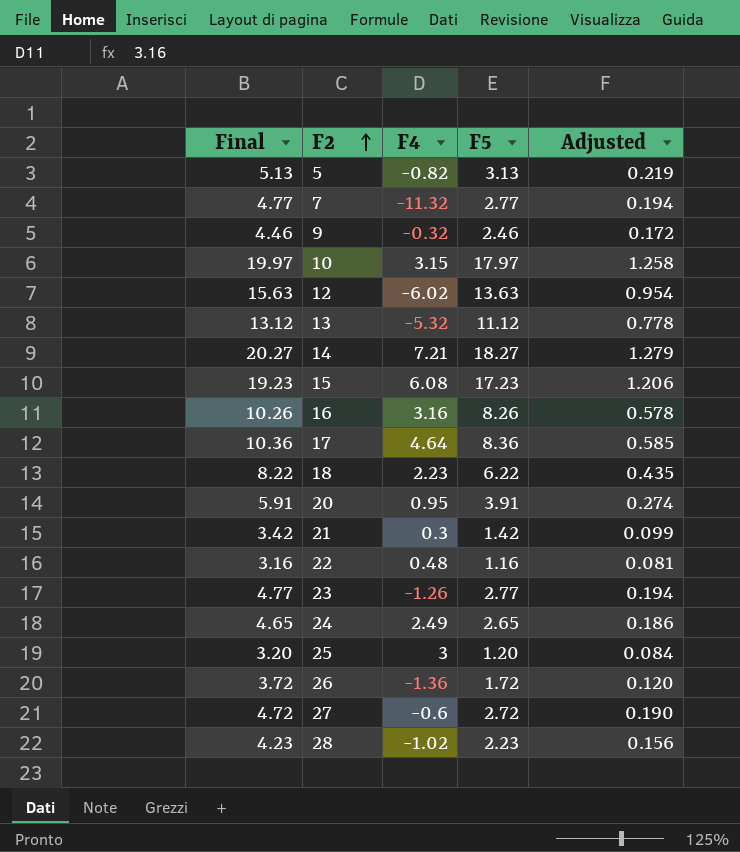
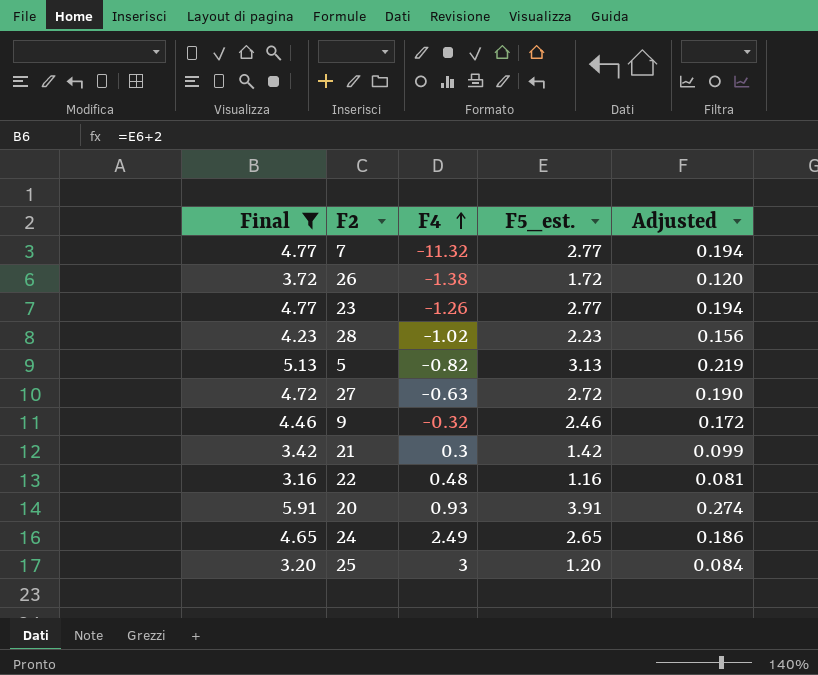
filter: none -> Final <= 5.91
row order: F2 ascending -> F4 ascending
column name: F5 -> F5_est.
26 | F4: -1.36 -> -1.38
27 | F4: -0.6 -> -0.63
20 | F4: 0.95 -> 0.93

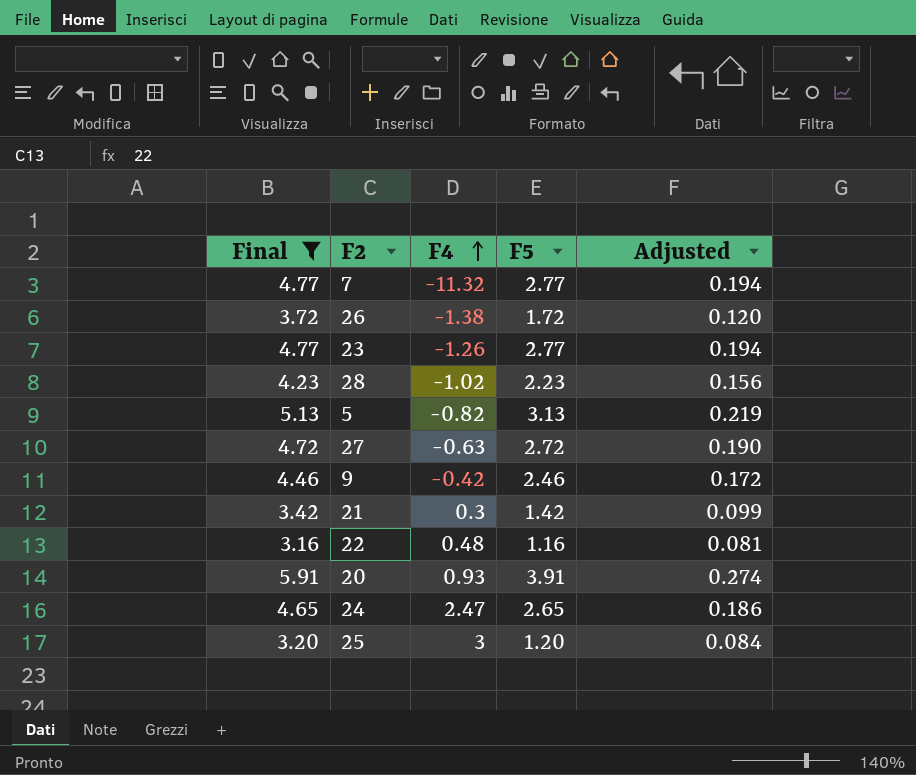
column name: F5_est. -> F5
9 | F4: -0.32 -> -0.42
24 | F4: 2.49 -> 2.47

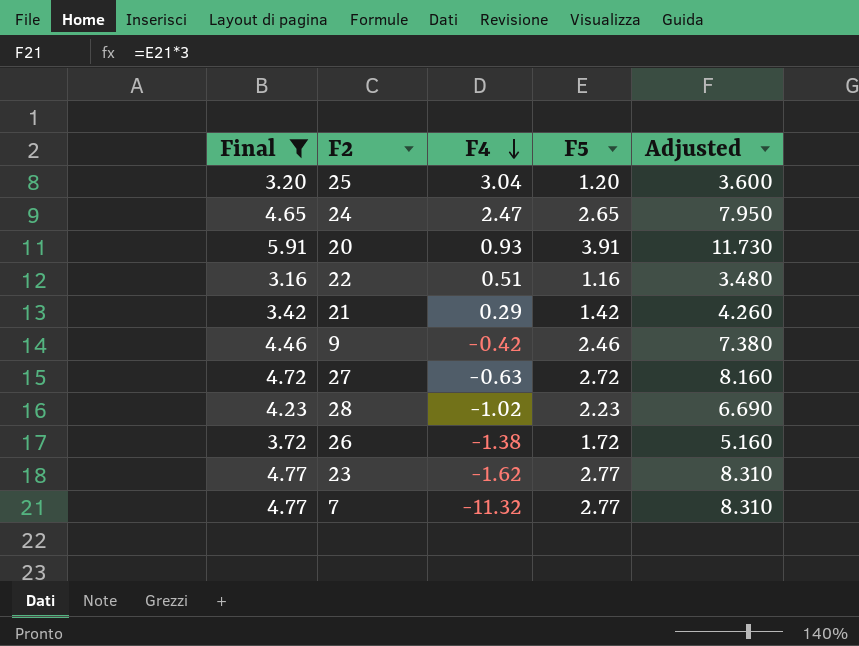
row order: F4 ascending -> F4 descending
column Adjusted | formula: [F5] * 0.07 -> [F5] * 3
row 5: 5.13 | -0.82 | 3.13 | 0.219 -> none
25 | F4: 3 -> 3.04
22 | F4: 0.48 -> 0.51
21 | F4: 0.3 -> 0.29
23 | F4: -1.26 -> -1.62

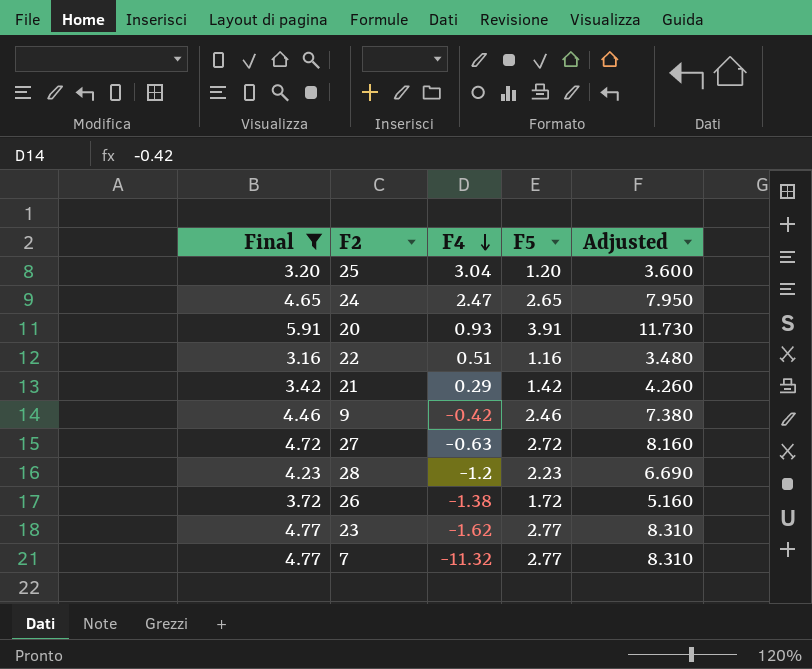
28 | F4: -1.02 -> -1.2

